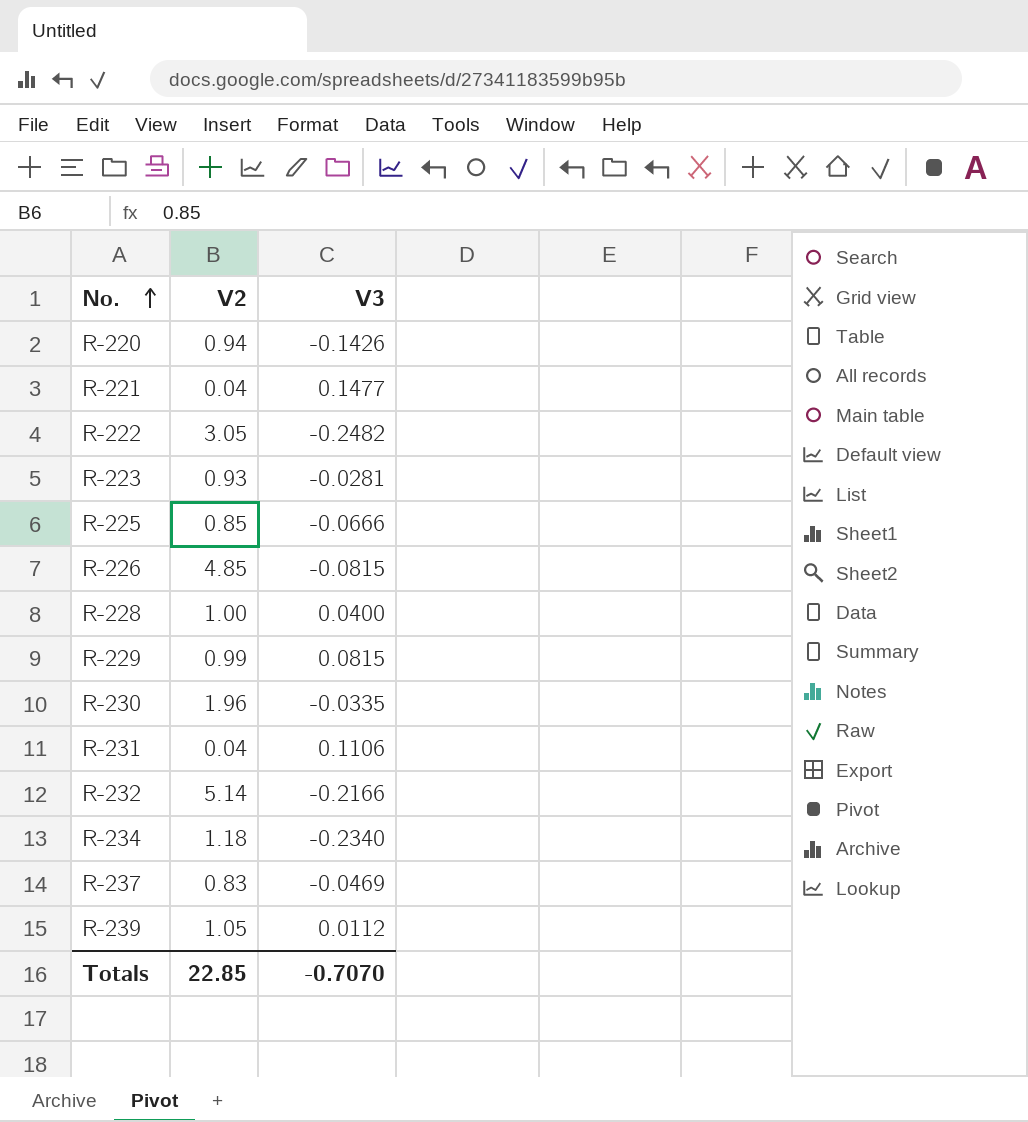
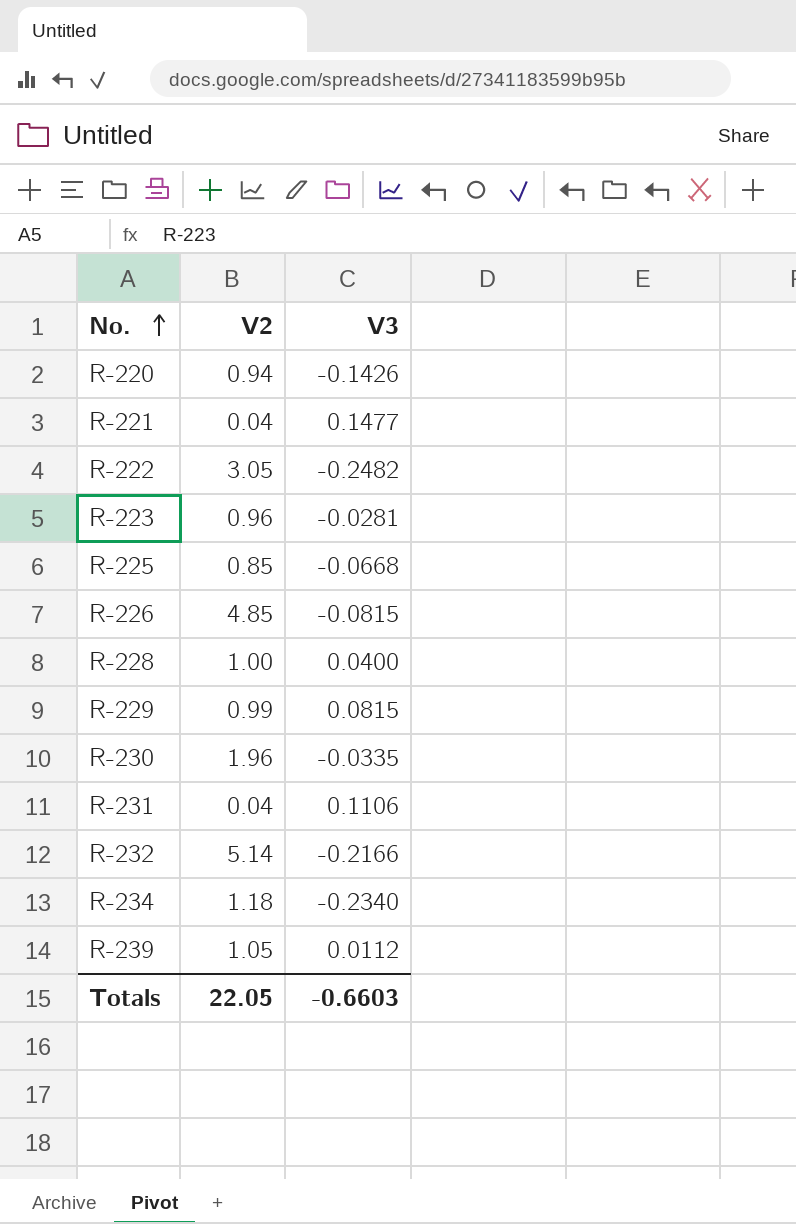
row R-237: 0.83 | -0.0469 -> none
R-223 | V2: 0.93 -> 0.96
R-225 | V3: -0.0666 -> -0.0668
Totals | V2: 22.85 -> 22.05
Totals | V3: -0.7070 -> -0.6603

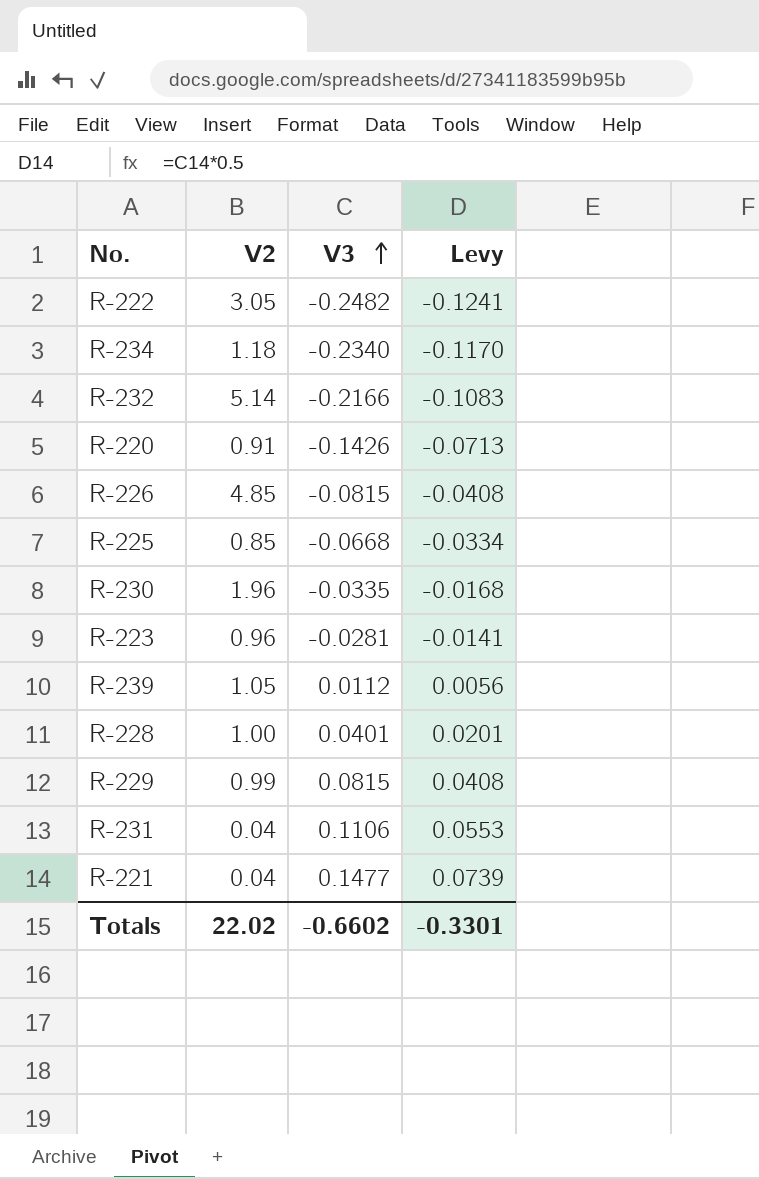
row order: No. ascending -> V3 ascending
column Levy | formula: none -> [V3] * 0.5
R-220 | V2: 0.94 -> 0.91
R-228 | V3: 0.0400 -> 0.0401
Totals | V2: 22.05 -> 22.02
Totals | V3: -0.6603 -> -0.6602

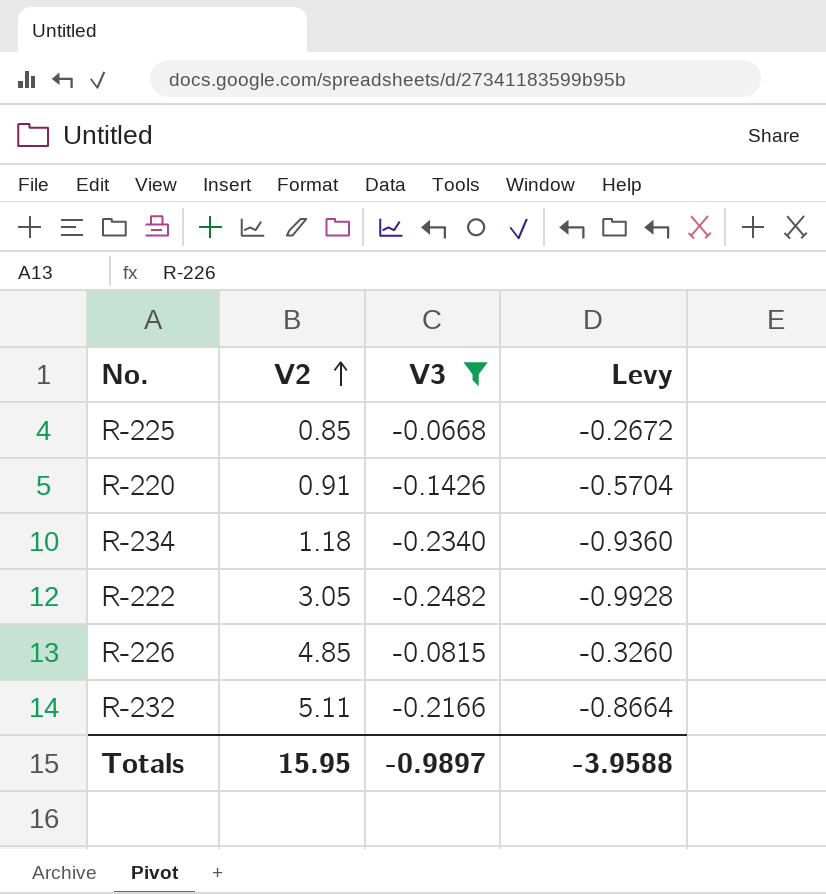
filter: none -> V3 <= -0.0668
row order: V3 ascending -> V2 ascending
column Levy | formula: [V3] * 0.5 -> [V3] * 4
R-232 | V2: 5.14 -> 5.11
Totals | V2: 22.02 -> 15.95
Totals | V3: -0.6602 -> -0.9897
Totals | Levy: -0.3301 -> -3.9588

